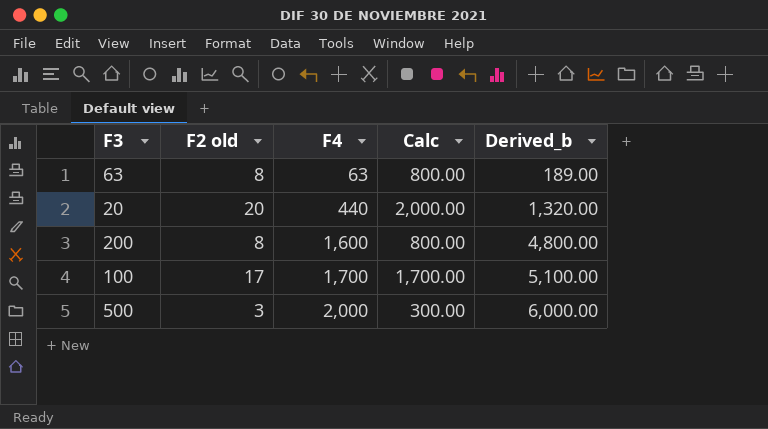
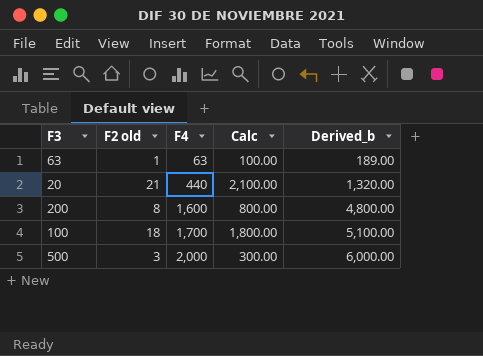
63 | F2 old: 8 -> 1
63 | Calc: 800.00 -> 100.00
20 | F2 old: 20 -> 21
20 | Calc: 2,000.00 -> 2,100.00
100 | F2 old: 17 -> 18
100 | Calc: 1,700.00 -> 1,800.00

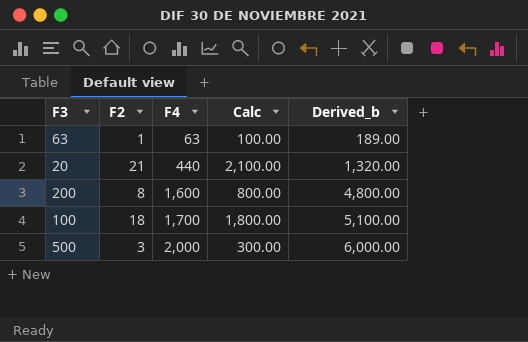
column name: F2 old -> F2

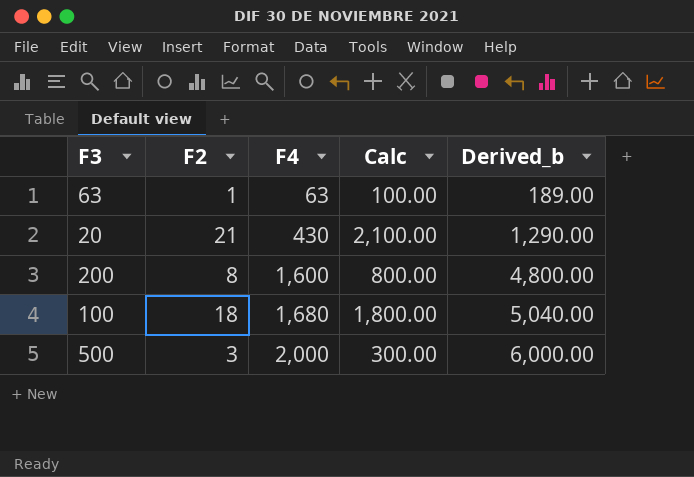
20 | F4: 440 -> 430
20 | Derived_b: 1,320.00 -> 1,290.00
100 | F4: 1,700 -> 1,680
100 | Derived_b: 5,100.00 -> 5,040.00

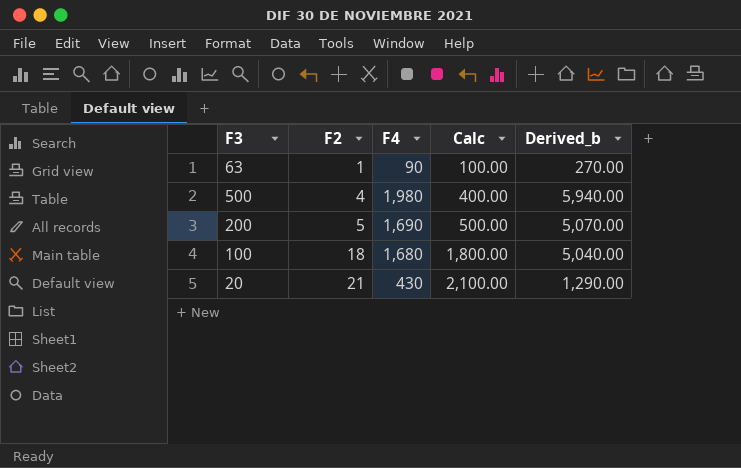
row order: F4 ascending -> F2 ascending
63 | F4: 63 -> 90
63 | Derived_b: 189.00 -> 270.00
500 | F2: 3 -> 4
500 | F4: 2,000 -> 1,980
500 | Calc: 300.00 -> 400.00
500 | Derived_b: 6,000.00 -> 5,940.00
200 | F2: 8 -> 5
200 | F4: 1,600 -> 1,690
200 | Calc: 800.00 -> 500.00
200 | Derived_b: 4,800.00 -> 5,070.00

